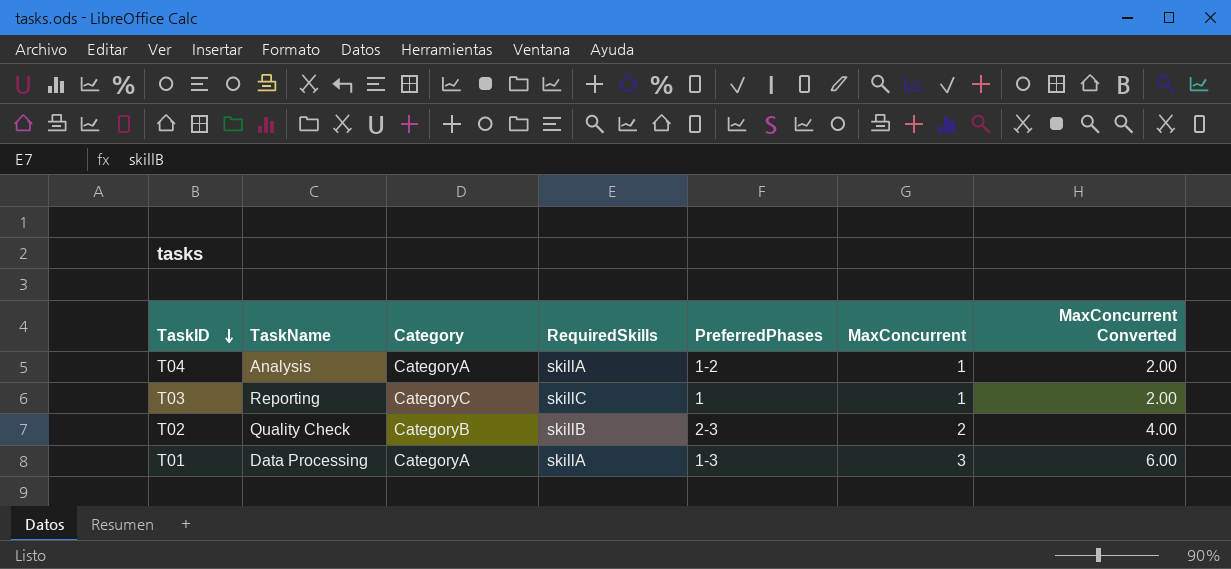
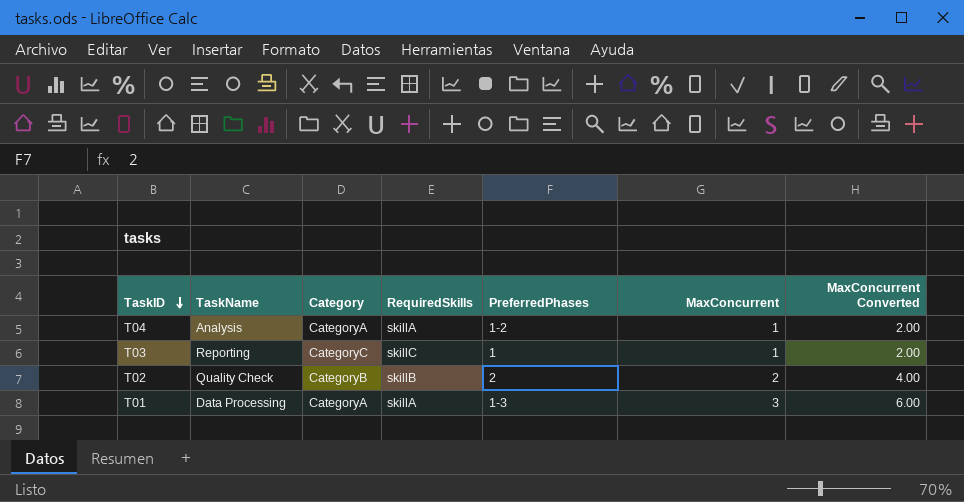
T02 | PreferredPhases: 2-3 -> 2

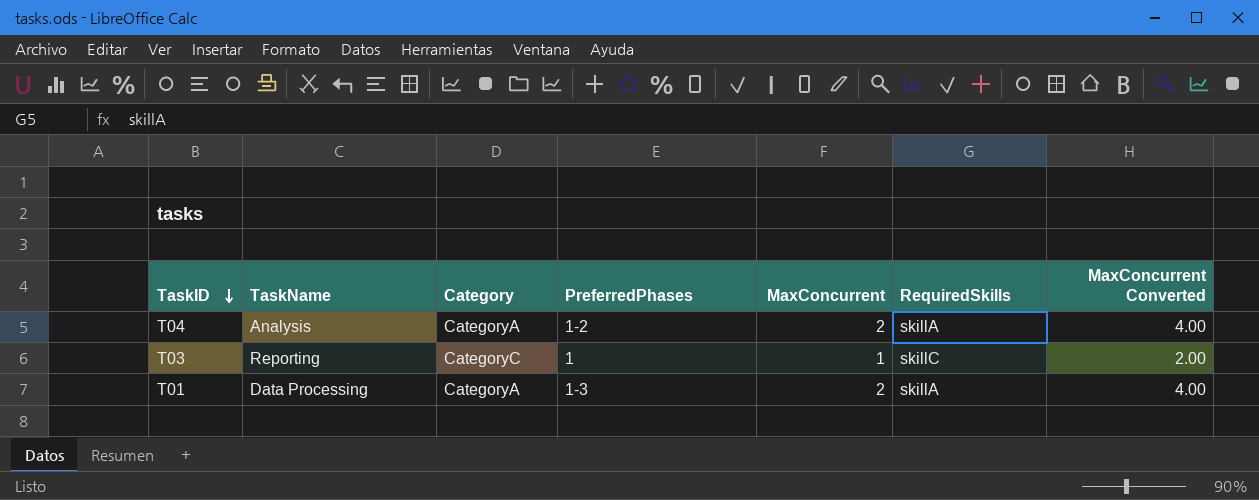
column RequiredSkills | position: 4 -> 6
row T02: Quality Check | CategoryB | skillB | 2 | 2 | 4.00 -> none
T04 | MaxConcurrent: 1 -> 2
T04 | MaxConcurrent Converted: 2.00 -> 4.00
T01 | MaxConcurrent: 3 -> 2
T01 | MaxConcurrent Converted: 6.00 -> 4.00

